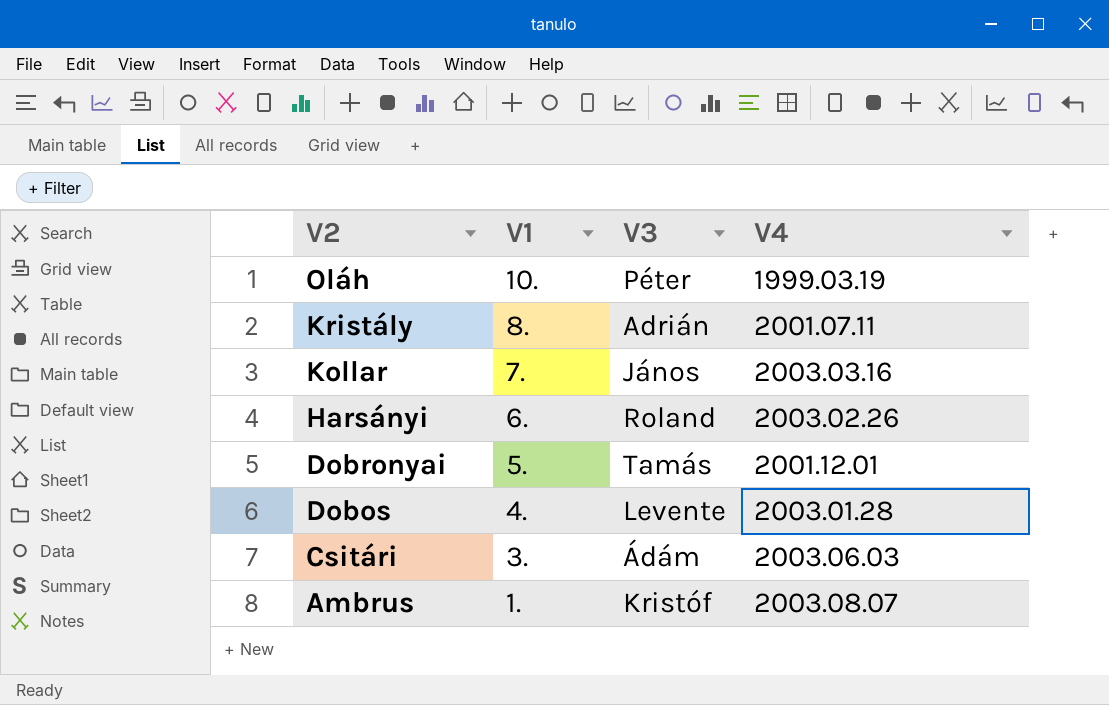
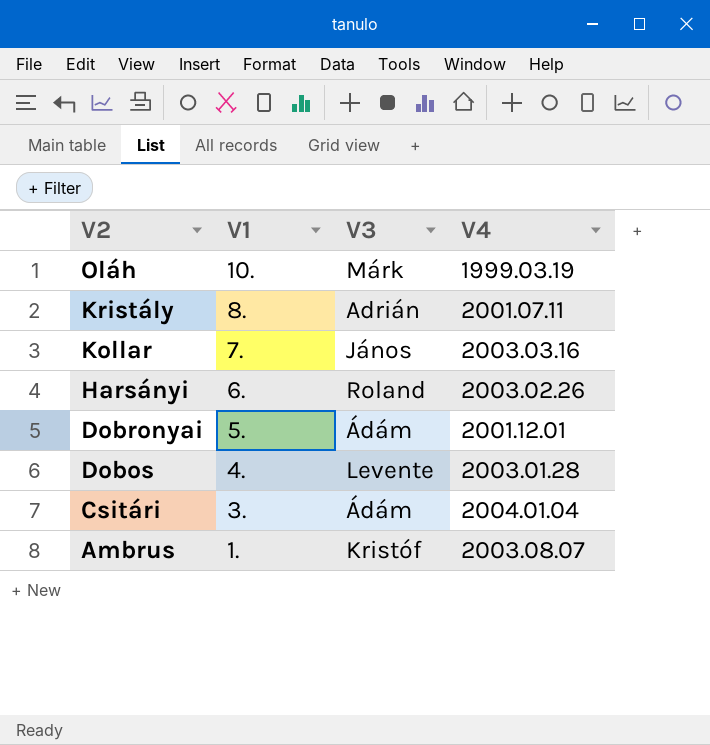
Oláh | V3: Péter -> Márk
Dobronyai | V3: Tamás -> Ádám
Csitári | V4: 2003.06.03 -> 2004.01.04

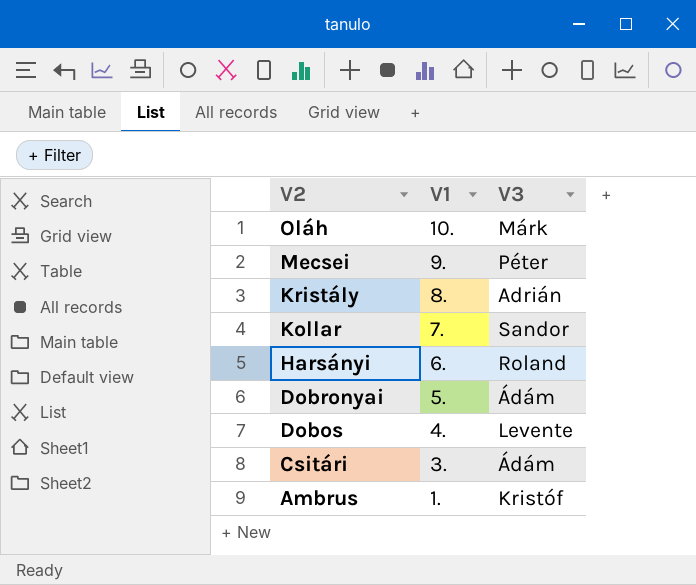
column V4 | position: 4 -> none
row Mecsei: none -> 9. | Péter
Kollar | V3: János -> Sandor

